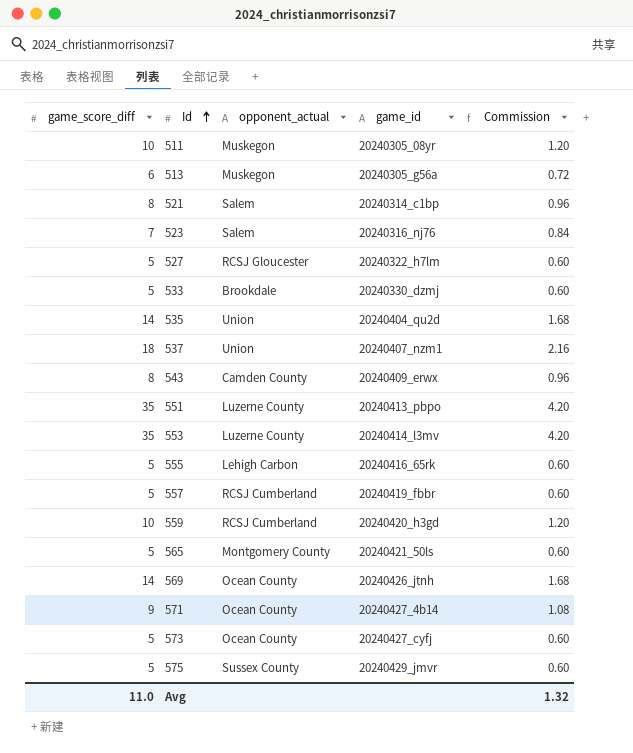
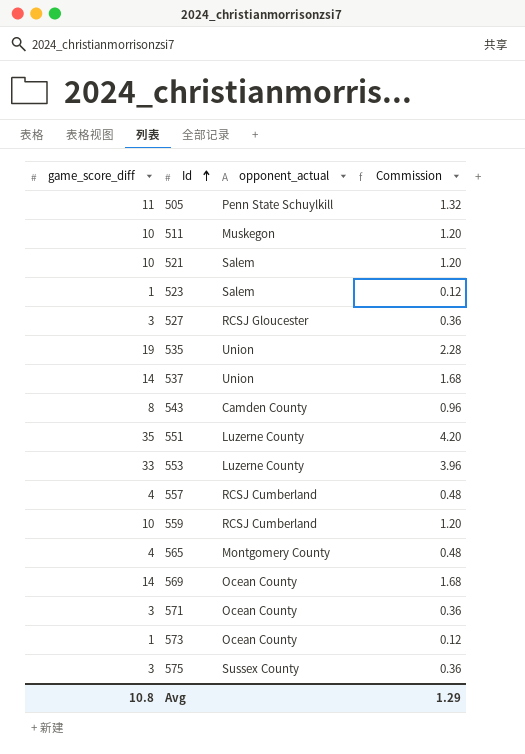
column game_id | position: 4 -> none
row 513: 6 | Muskegon | 20240305_g56a | 0.72 -> none
row 533: 5 | Brookdale | 20240330_dzmj | 0.60 -> none
row 555: 5 | Lehigh Carbon | 20240416_65rk | 0.60 -> none
row 505: none -> 11 | Penn State Schuylkill | 1.32
521 | game_score_diff: 8 -> 10
521 | Commission: 0.96 -> 1.20
523 | game_score_diff: 7 -> 1
523 | Commission: 0.84 -> 0.12
527 | game_score_diff: 5 -> 3
527 | Commission: 0.60 -> 0.36
535 | game_score_diff: 14 -> 19
535 | Commission: 1.68 -> 2.28
537 | game_score_diff: 18 -> 14
537 | Commission: 2.16 -> 1.68
553 | game_score_diff: 35 -> 33
553 | Commission: 4.20 -> 3.96
557 | game_score_diff: 5 -> 4
557 | Commission: 0.60 -> 0.48
565 | game_score_diff: 5 -> 4
565 | Commission: 0.60 -> 0.48
571 | game_score_diff: 9 -> 3
571 | Commission: 1.08 -> 0.36
573 | game_score_diff: 5 -> 1
573 | Commission: 0.60 -> 0.12
575 | game_score_diff: 5 -> 3
575 | Commission: 0.60 -> 0.36
Avg | game_score_diff: 11.0 -> 10.8
Avg | Commission: 1.32 -> 1.29

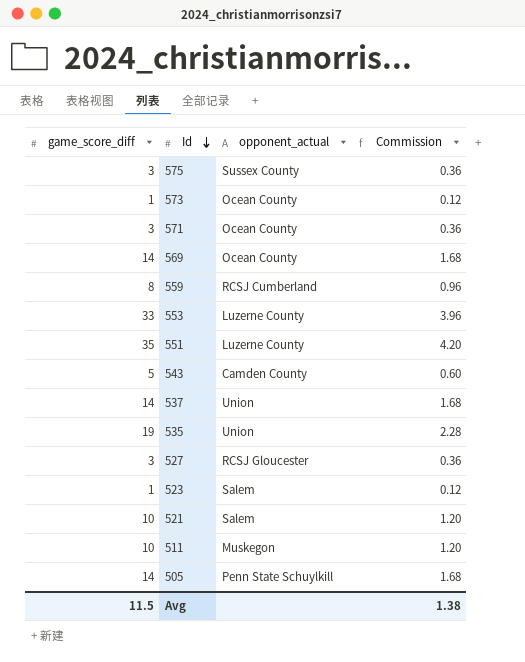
row order: Id ascending -> Id descending
row 557: 4 | RCSJ Cumberland | 0.48 -> none
row 565: 4 | Montgomery County | 0.48 -> none
559 | game_score_diff: 10 -> 8
559 | Commission: 1.20 -> 0.96
543 | game_score_diff: 8 -> 5
543 | Commission: 0.96 -> 0.60
505 | game_score_diff: 11 -> 14
505 | Commission: 1.32 -> 1.68
Avg | game_score_diff: 10.8 -> 11.5
Avg | Commission: 1.29 -> 1.38

